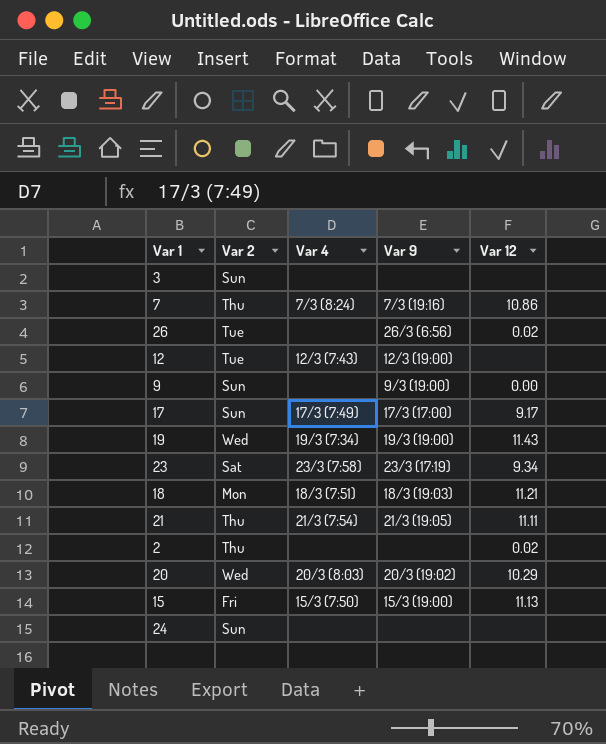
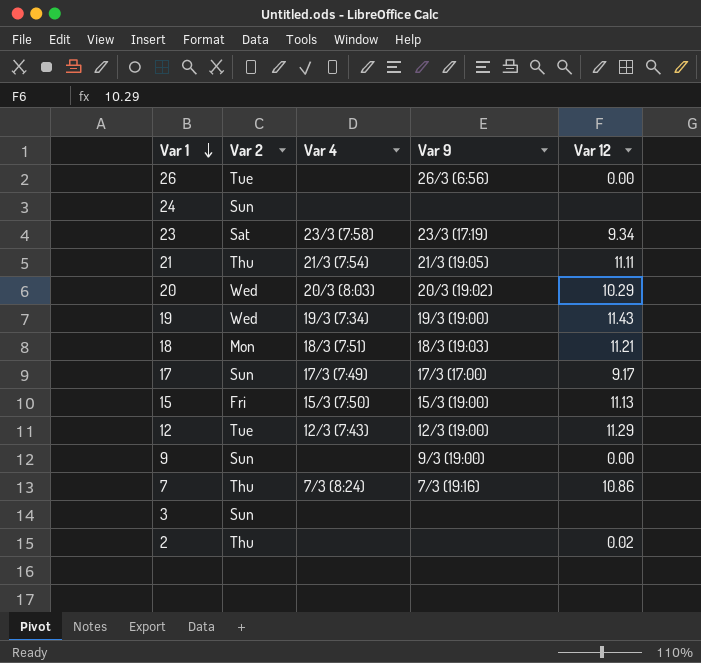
row order: none -> Var 1 descending
26 | Var 12: 0.02 -> 0.00
12 | Var 12: none -> 11.29

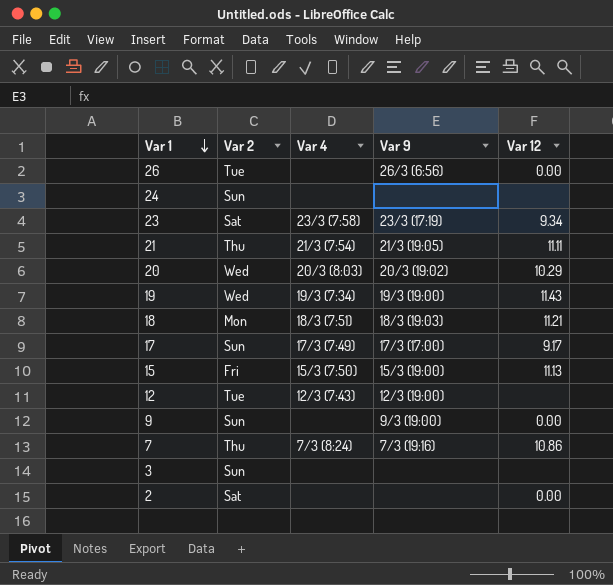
12 | Var 12: 11.29 -> none
2 | Var 2: Thu -> Sat
2 | Var 12: 0.02 -> 0.00

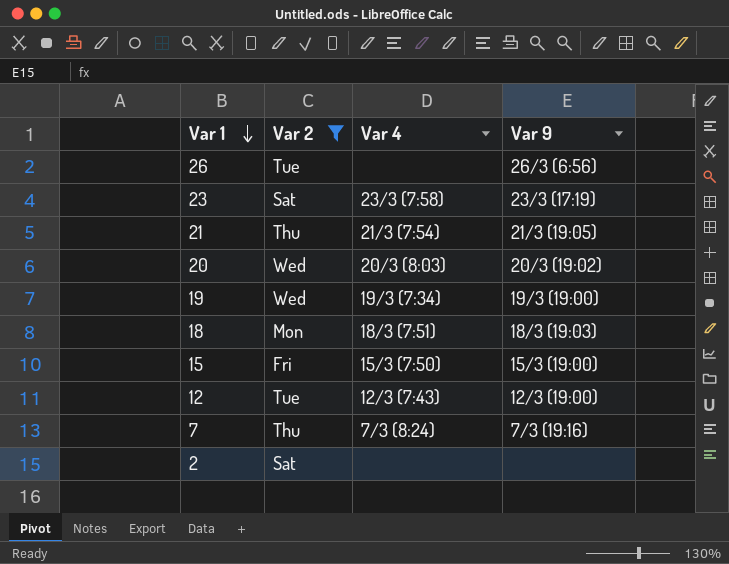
filter: none -> Var 2 != Sun
column Var 12 | position: 5 -> none

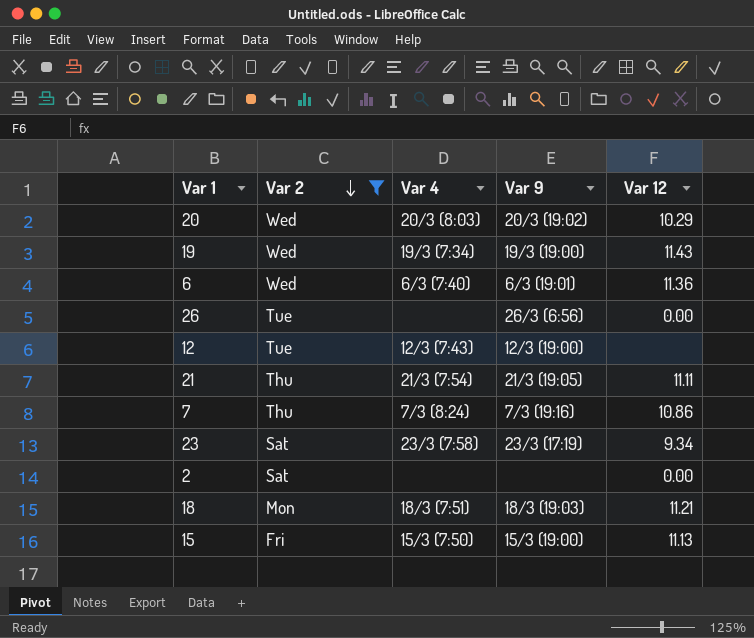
row order: Var 1 descending -> Var 2 descending
column Var 12 | position: none -> 5
row 6: none -> Wed | 6/3 (7:40) | 6/3 (19:01) | 11.36

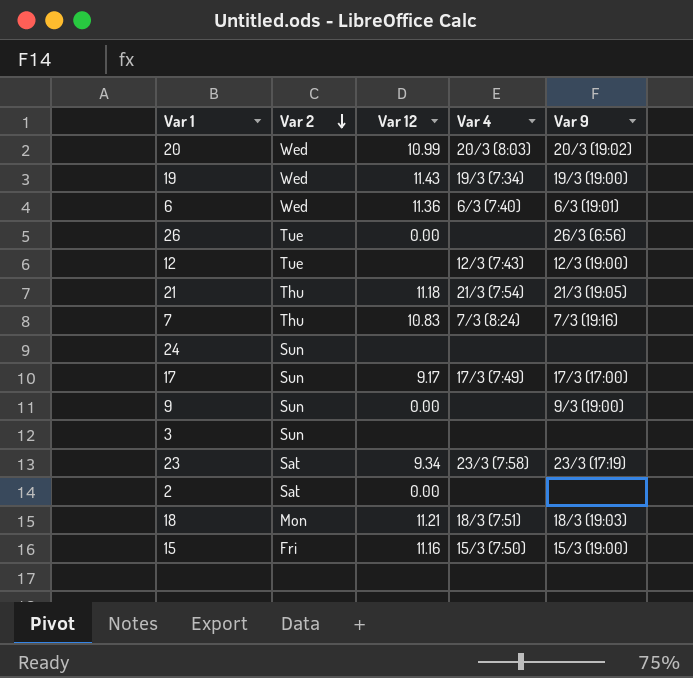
filter: Var 2 != Sun -> none
column Var 12 | position: 5 -> 3
20 | Var 12: 10.29 -> 10.99
21 | Var 12: 11.11 -> 11.18
7 | Var 12: 10.86 -> 10.83
15 | Var 12: 11.13 -> 11.16

